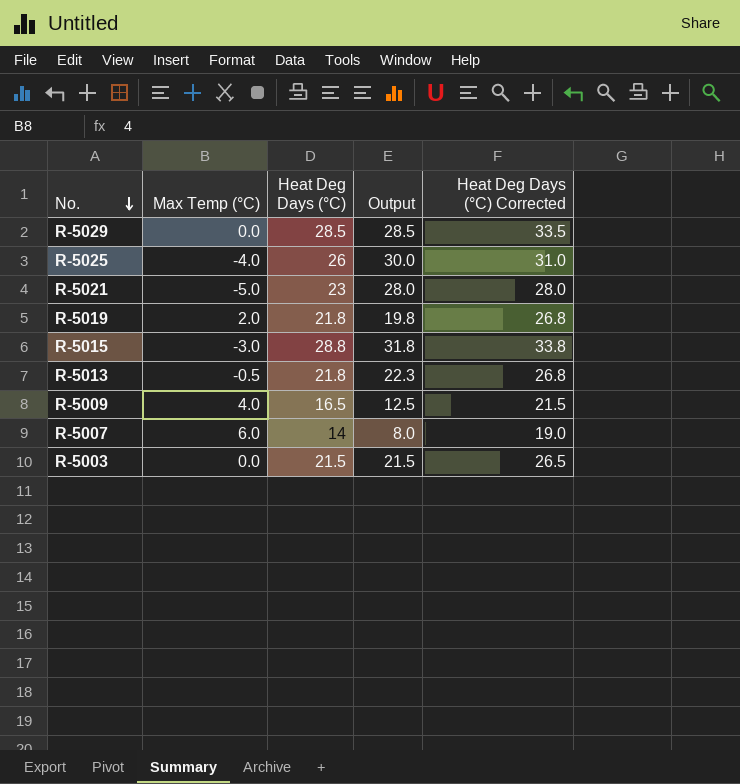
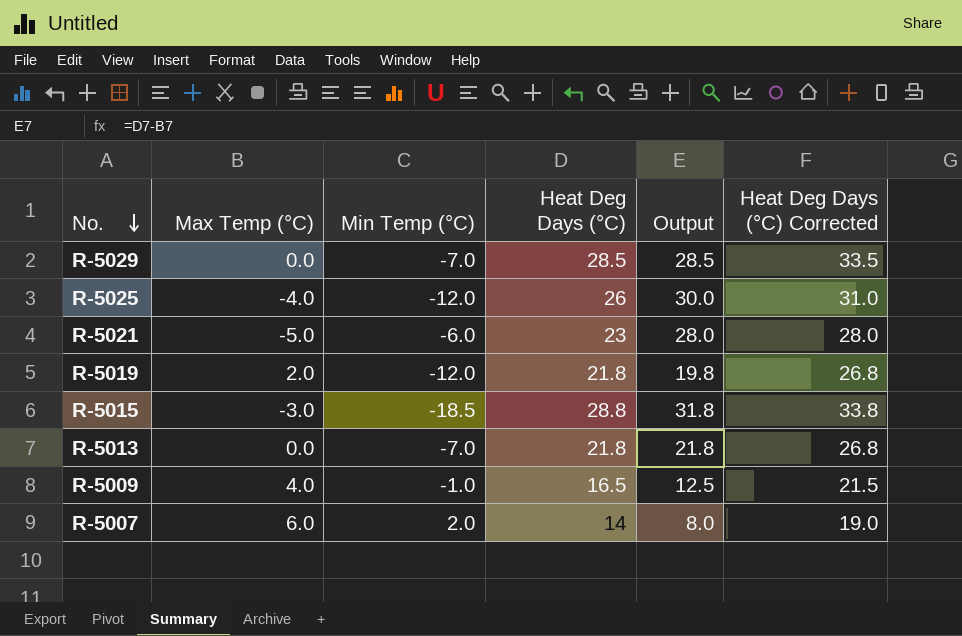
column Min Temp (°C) | position: none -> 3
row R-5003: 0.0 | 21.5 | 21.5 | 26.5 -> none
R-5013 | Max Temp (°C): -0.5 -> 0.0
R-5013 | Output: 22.3 -> 21.8

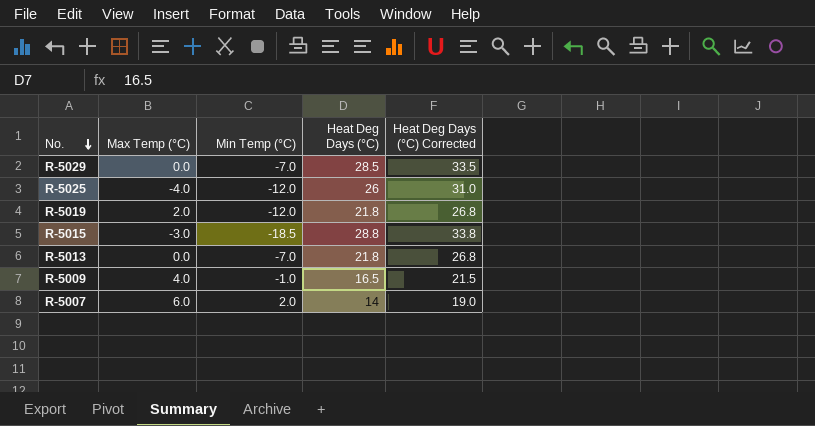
column Output | formula: [Heat Deg Days (°C)] - [Max Temp (°C)] -> none
row R-5021: -5.0 | -6.0 | 23 | 28.0 | 28.0 -> none

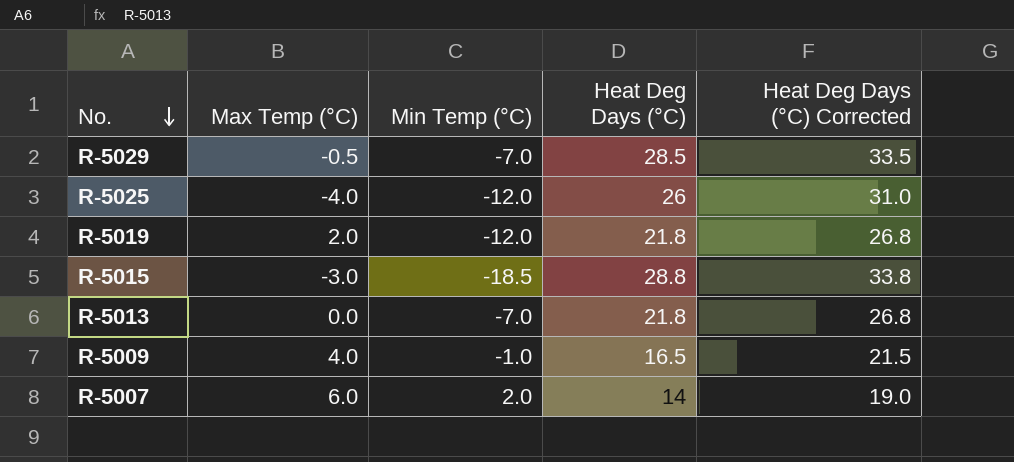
R-5029 | Max Temp (°C): 0.0 -> -0.5

